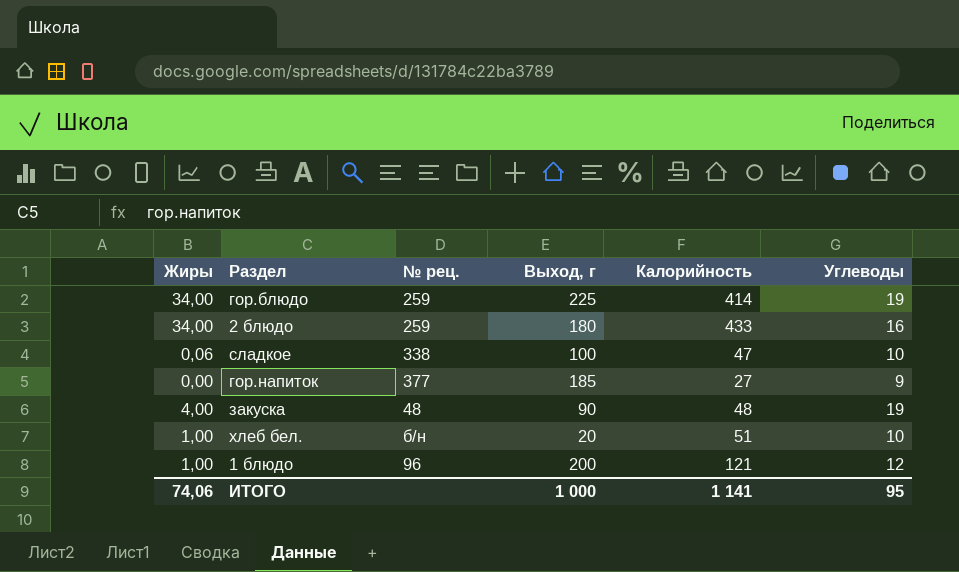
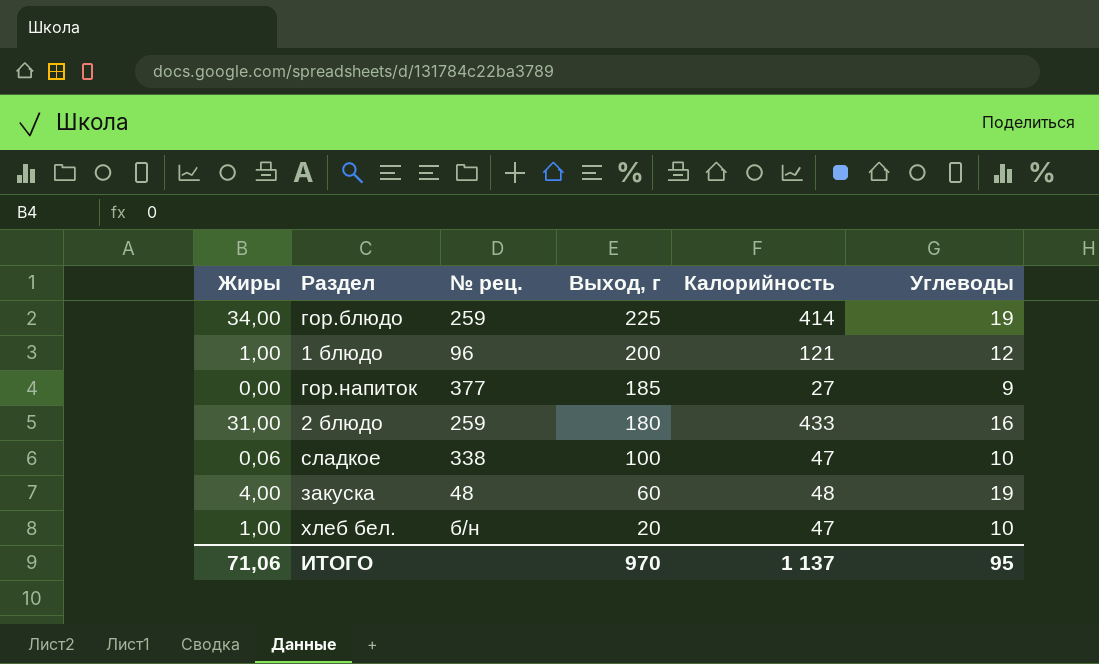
row order: none -> Выход, г descending
2 блюдо | Жиры: 34,00 -> 31,00
закуска | Выход, г: 90 -> 60
хлеб бел. | Калорийность: 51 -> 47
ИТОГО | Жиры: 74,06 -> 71,06
ИТОГО | Выход, г: 1 000 -> 970
ИТОГО | Калорийность: 1 141 -> 1 137

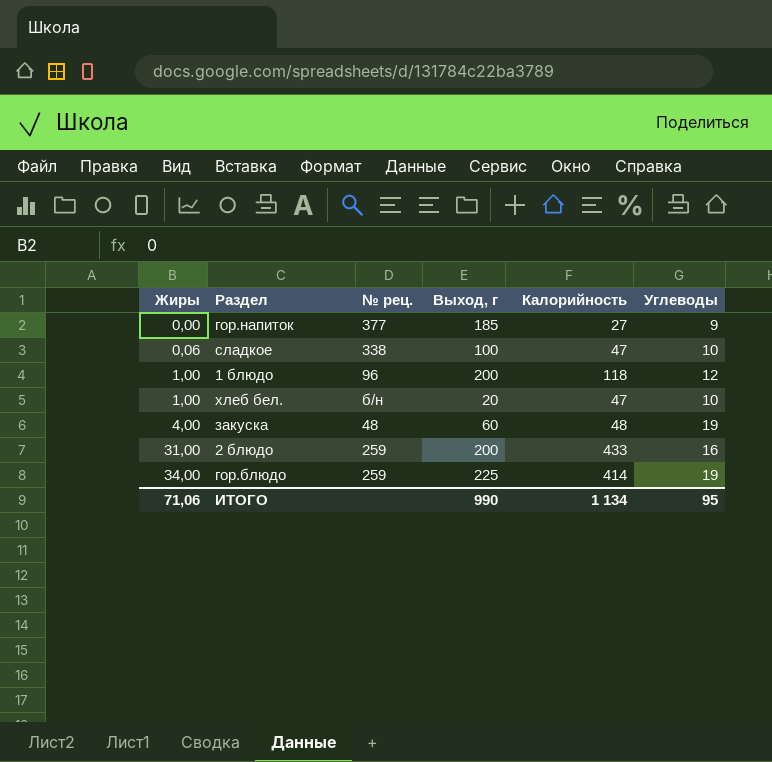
row order: Выход, г descending -> Жиры ascending
1 блюдо | Калорийность: 121 -> 118
2 блюдо | Выход, г: 180 -> 200
ИТОГО | Выход, г: 970 -> 990
ИТОГО | Калорийность: 1 137 -> 1 134

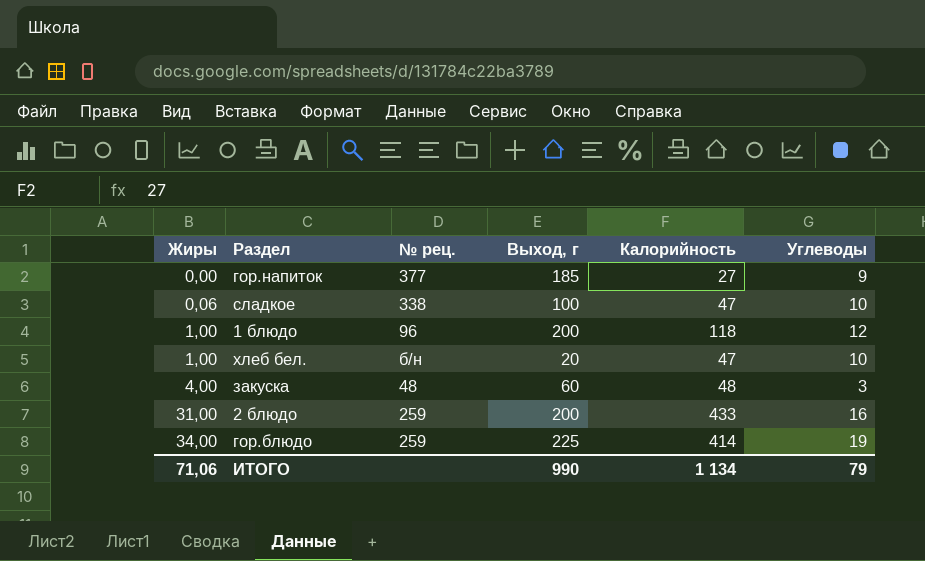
закуска | Углеводы: 19 -> 3
ИТОГО | Углеводы: 95 -> 79

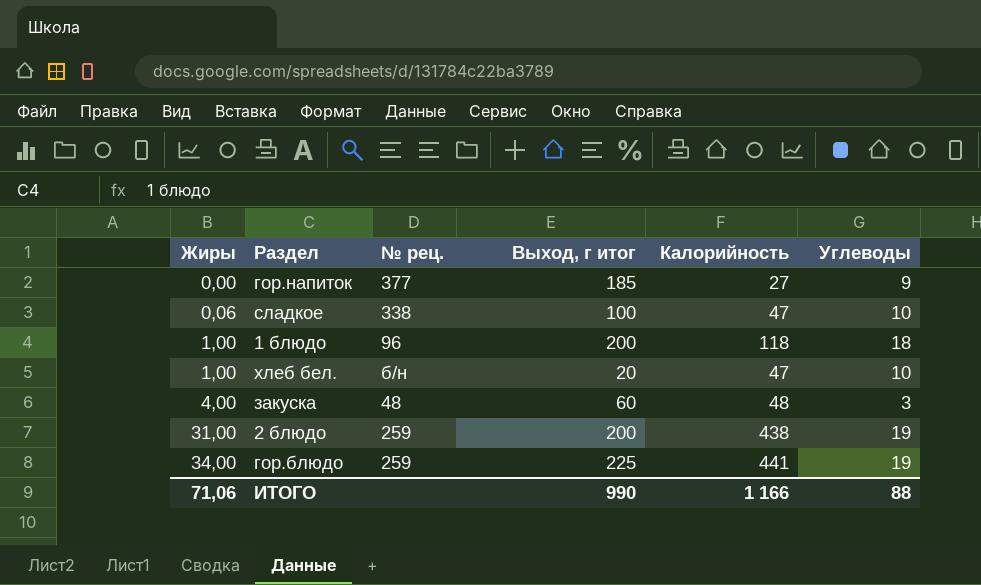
column name: Выход, г -> Выход, г итог
1 блюдо | Углеводы: 12 -> 18
2 блюдо | Калорийность: 433 -> 438
2 блюдо | Углеводы: 16 -> 19
гор.блюдо | Калорийность: 414 -> 441
ИТОГО | Калорийность: 1 134 -> 1 166
ИТОГО | Углеводы: 79 -> 88

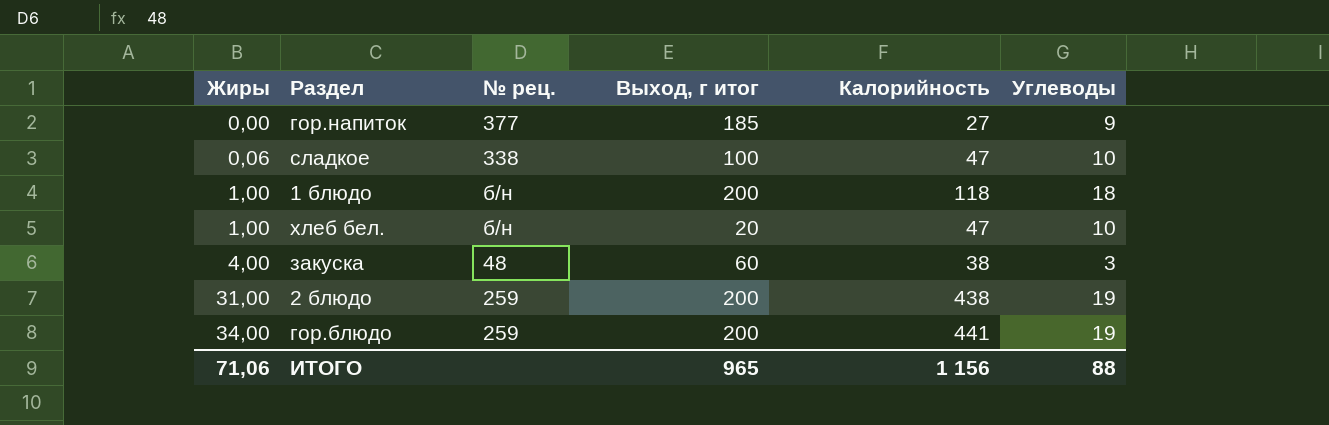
1 блюдо | № рец.: 96 -> б/н
закуска | Калорийность: 48 -> 38
гор.блюдо | Выход, г итог: 225 -> 200
ИТОГО | Выход, г итог: 990 -> 965
ИТОГО | Калорийность: 1 166 -> 1 156

